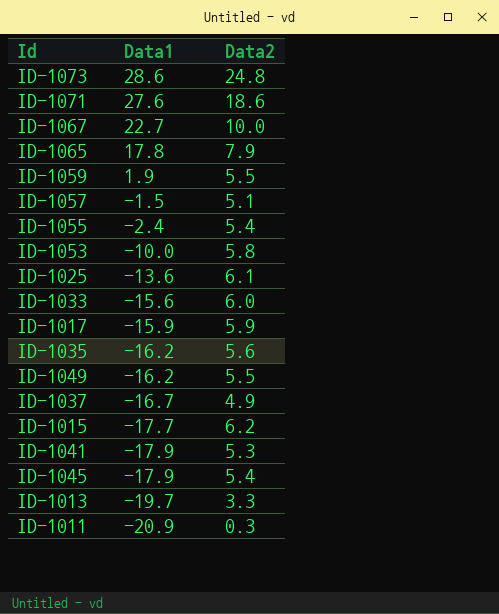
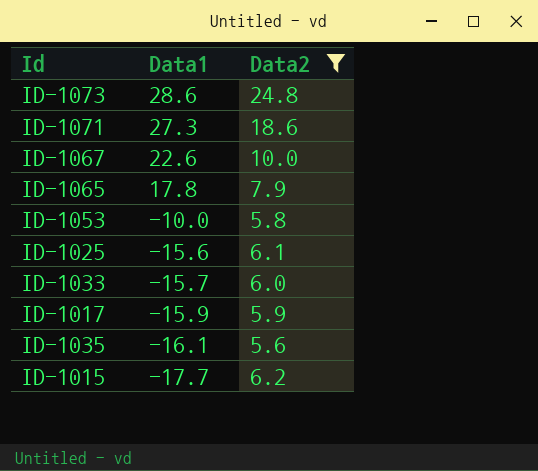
filter: none -> Data2 >= 5.6
ID-1071 | Data1: 27.6 -> 27.3
ID-1067 | Data1: 22.7 -> 22.6
ID-1025 | Data1: -13.6 -> -15.6
ID-1033 | Data1: -15.6 -> -15.7
ID-1035 | Data1: -16.2 -> -16.1

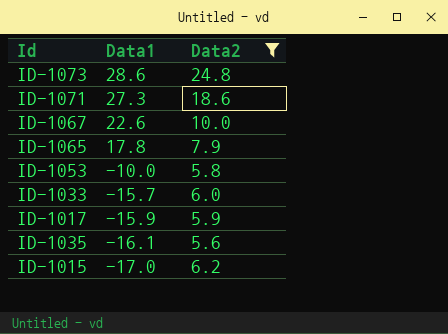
row ID-1025: -15.6 | 6.1 -> none
ID-1015 | Data1: -17.7 -> -17.0

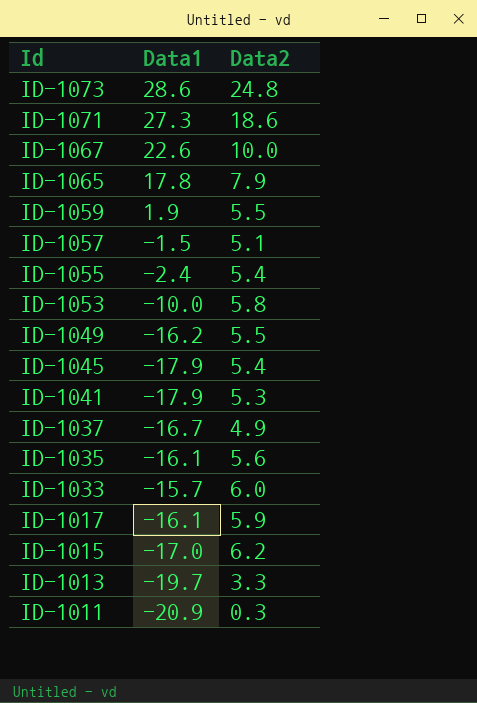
filter: Data2 >= 5.6 -> none
row order: Data1 descending -> Id descending
ID-1017 | Data1: -15.9 -> -16.1

